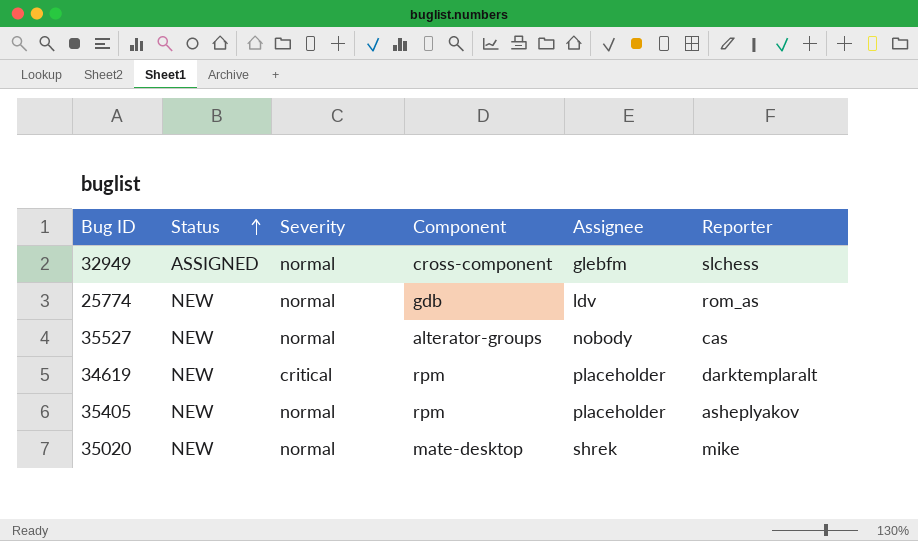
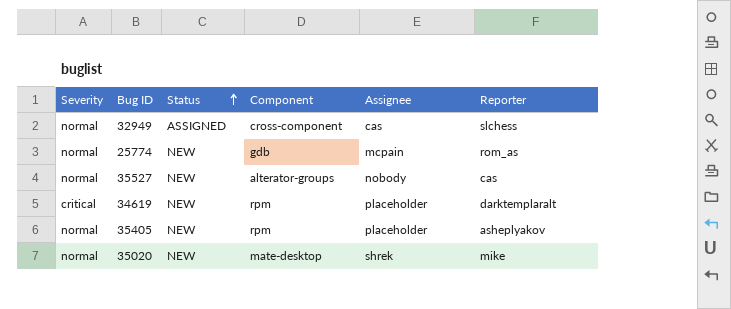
column Severity | position: 3 -> 1
32949 | Assignee: glebfm -> cas
25774 | Assignee: ldv -> mcpain

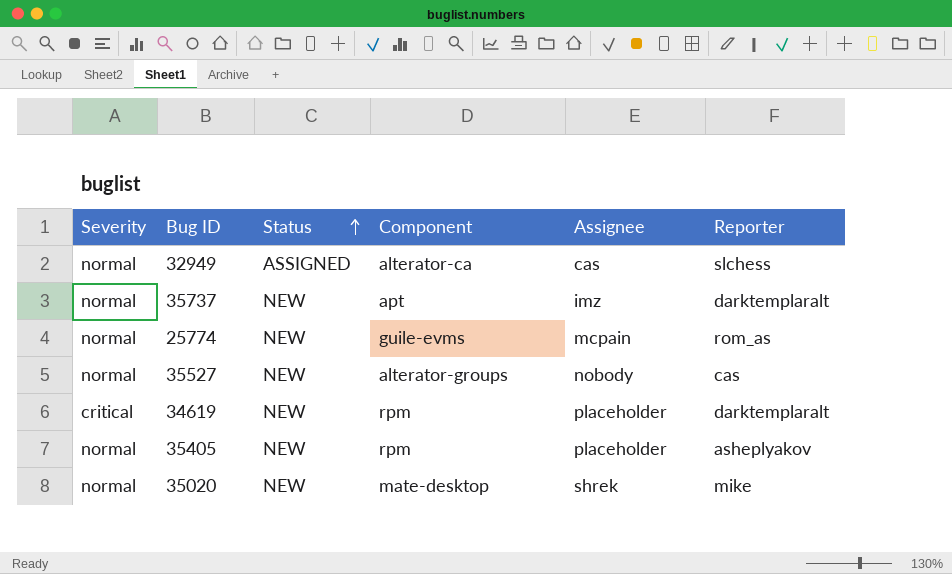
32949 | Component: cross-component -> alterator-ca
row 35737: none -> normal | NEW | apt | imz | darktemplaralt
25774 | Component: gdb -> guile-evms

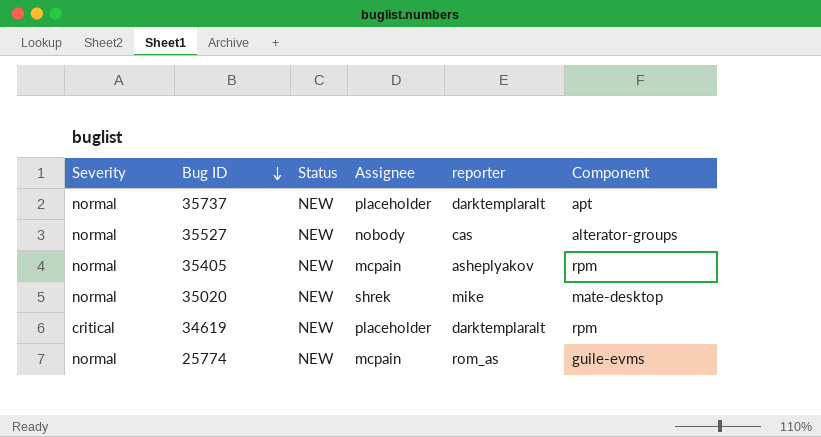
row order: Status ascending -> Bug ID descending
column name: Reporter -> reporter
column Component | position: 4 -> 6
row 32949: normal | ASSIGNED | alterator-ca | cas | slchess -> none
35737 | Assignee: imz -> placeholder
35405 | Assignee: placeholder -> mcpain

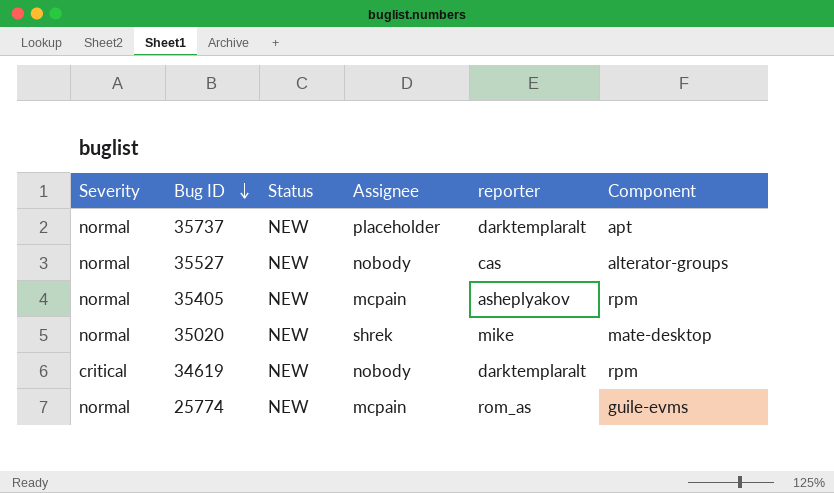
34619 | Assignee: placeholder -> nobody

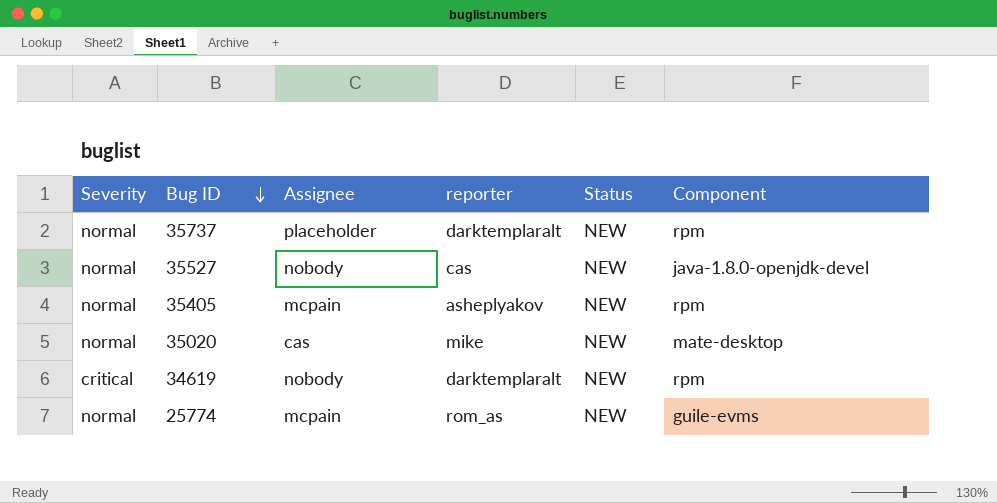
column Status | position: 3 -> 5
35737 | Component: apt -> rpm
35527 | Component: alterator-groups -> java-1.8.0-openjdk-devel
35020 | Assignee: shrek -> cas

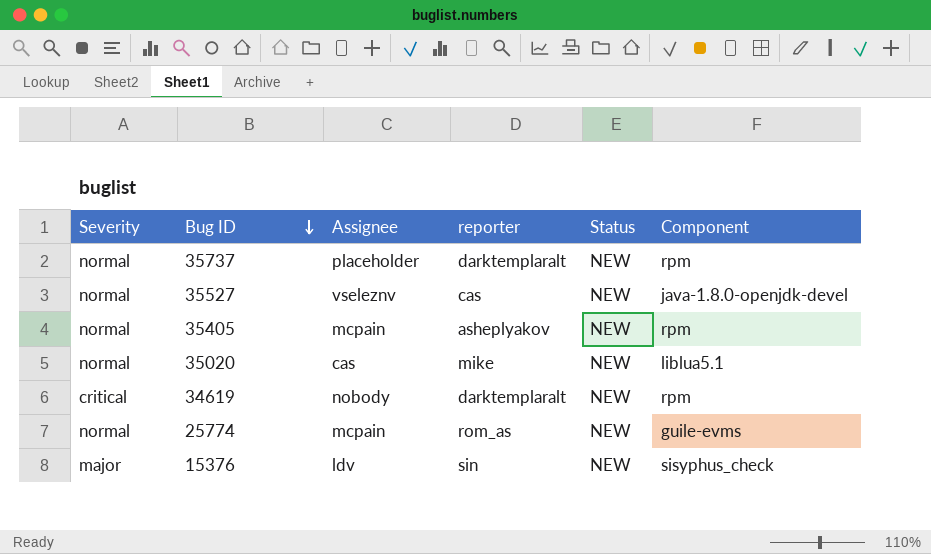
35527 | Assignee: nobody -> vseleznv
35020 | Component: mate-desktop -> liblua5.1
row 15376: none -> major | ldv | sin | NEW | sisyphus_check

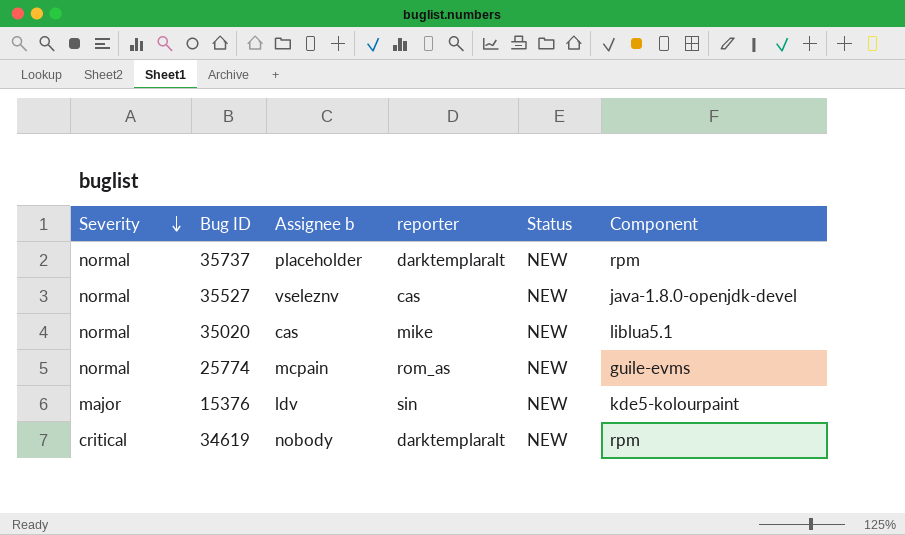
row order: Bug ID descending -> Severity descending
column name: Assignee -> Assignee b
row 35405: normal | mcpain | asheplyakov | NEW | rpm -> none
15376 | Component: sisyphus_check -> kde5-kolourpaint

